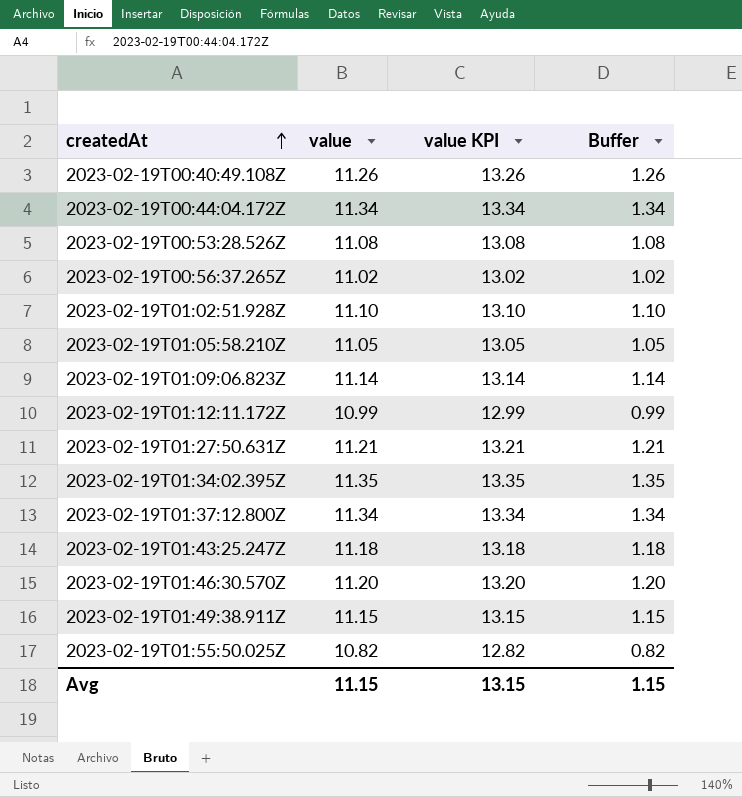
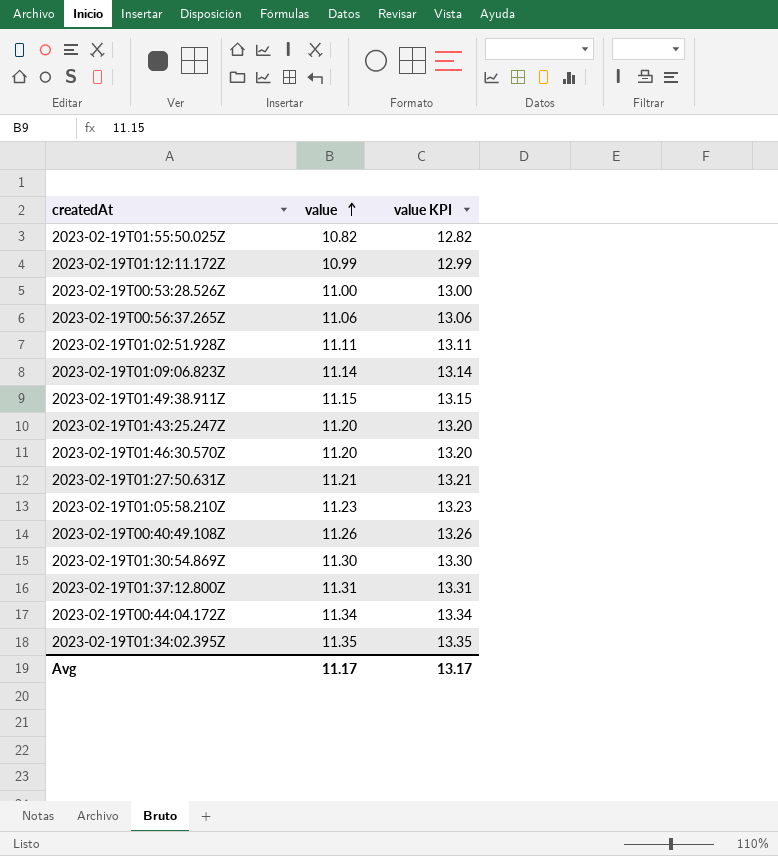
row order: createdAt ascending -> value ascending
column Buffer | formula: [value] - 10 -> none
2023-02-19T00:53:28.526Z | value: 11.08 -> 11.00
2023-02-19T00:53:28.526Z | value KPI: 13.08 -> 13.00
2023-02-19T00:56:37.265Z | value: 11.02 -> 11.06
2023-02-19T00:56:37.265Z | value KPI: 13.02 -> 13.06
2023-02-19T01:02:51.928Z | value: 11.10 -> 11.11
2023-02-19T01:02:51.928Z | value KPI: 13.10 -> 13.11
2023-02-19T01:43:25.247Z | value: 11.18 -> 11.20
2023-02-19T01:43:25.247Z | value KPI: 13.18 -> 13.20
2023-02-19T01:05:58.210Z | value: 11.05 -> 11.23
2023-02-19T01:05:58.210Z | value KPI: 13.05 -> 13.23
row 2023-02-19T01:30:54.869Z: none -> 11.30 | 13.30
2023-02-19T01:37:12.800Z | value: 11.34 -> 11.31
2023-02-19T01:37:12.800Z | value KPI: 13.34 -> 13.31
Avg | value: 11.15 -> 11.17
Avg | value KPI: 13.15 -> 13.17

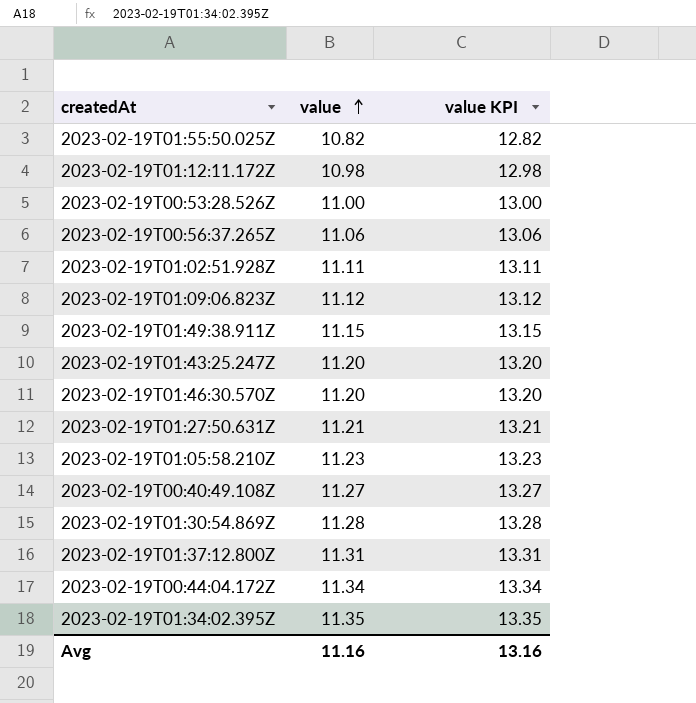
2023-02-19T01:12:11.172Z | value: 10.99 -> 10.98
2023-02-19T01:12:11.172Z | value KPI: 12.99 -> 12.98
2023-02-19T01:09:06.823Z | value: 11.14 -> 11.12
2023-02-19T01:09:06.823Z | value KPI: 13.14 -> 13.12
2023-02-19T00:40:49.108Z | value: 11.26 -> 11.27
2023-02-19T00:40:49.108Z | value KPI: 13.26 -> 13.27
2023-02-19T01:30:54.869Z | value: 11.30 -> 11.28
2023-02-19T01:30:54.869Z | value KPI: 13.30 -> 13.28
Avg | value: 11.17 -> 11.16
Avg | value KPI: 13.17 -> 13.16

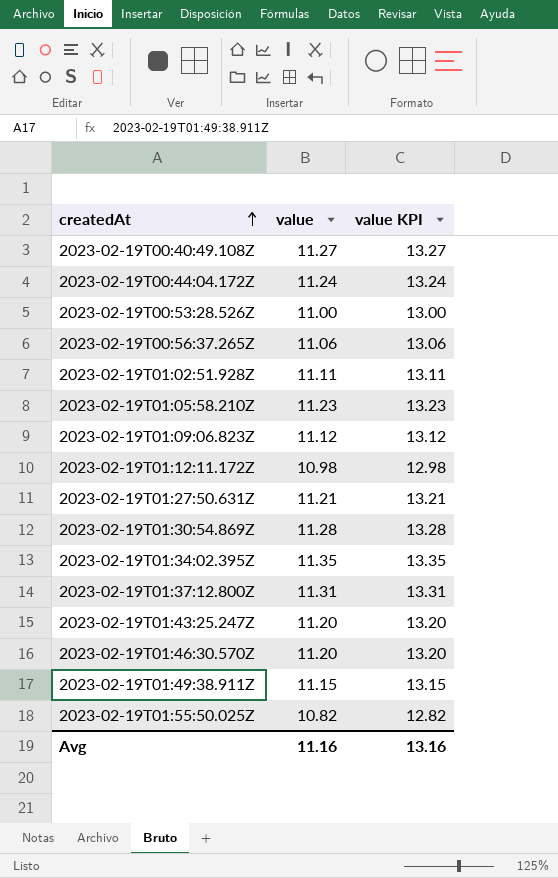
row order: value ascending -> createdAt ascending
2023-02-19T00:44:04.172Z | value: 11.34 -> 11.24
2023-02-19T00:44:04.172Z | value KPI: 13.34 -> 13.24

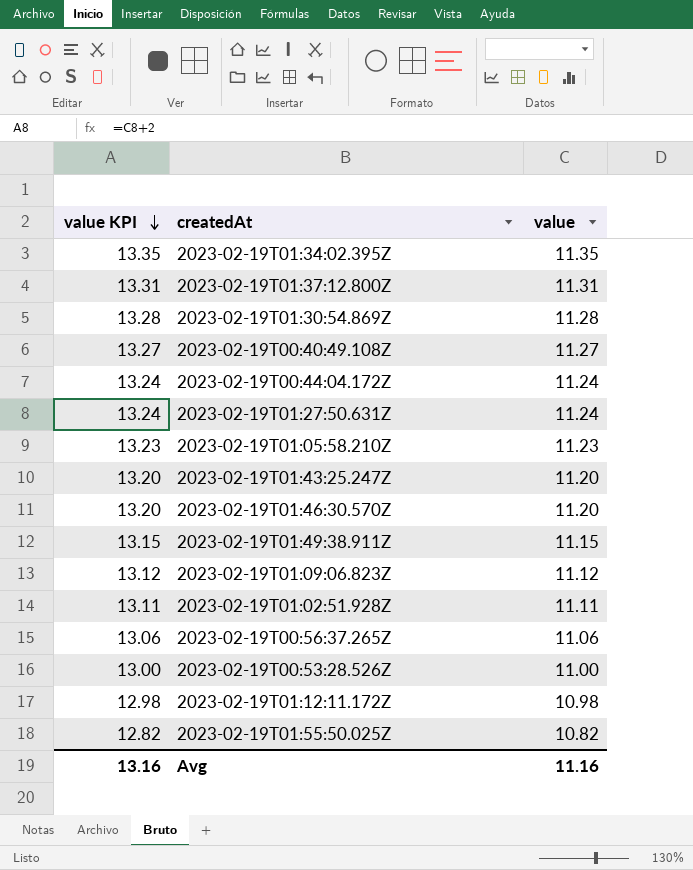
row order: createdAt ascending -> value KPI descending
column value KPI | position: 3 -> 1
2023-02-19T01:27:50.631Z | value KPI: 13.21 -> 13.24
2023-02-19T01:27:50.631Z | value: 11.21 -> 11.24

